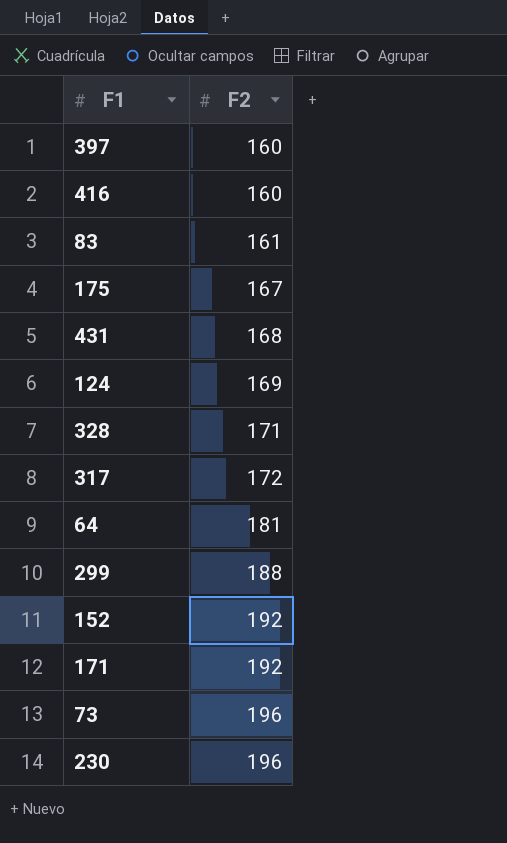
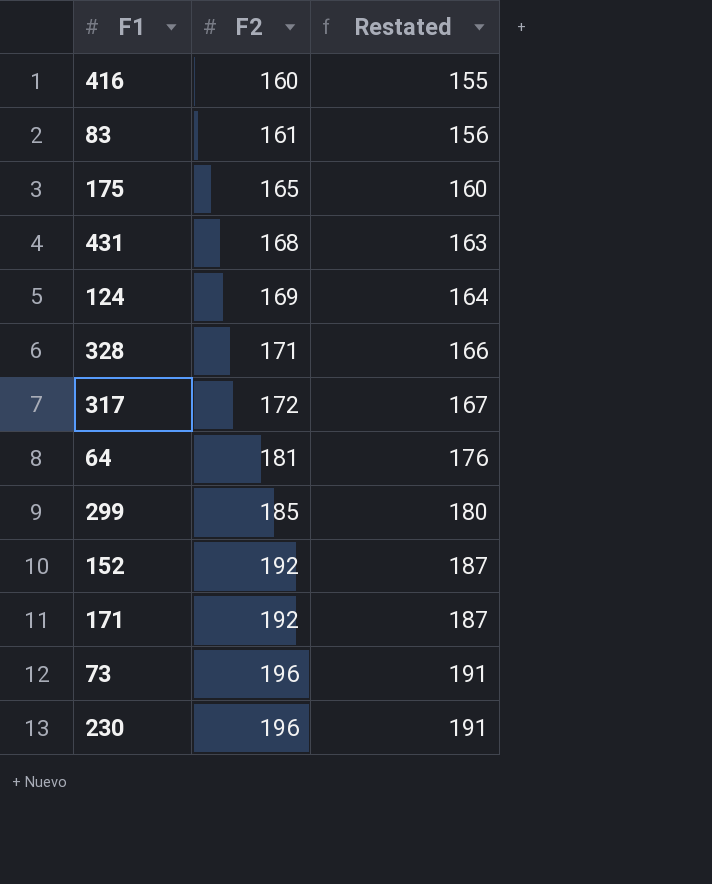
column Restated | formula: none -> [F2] - 5
row 397: 160 -> none
175 | F2: 167 -> 165
299 | F2: 188 -> 185

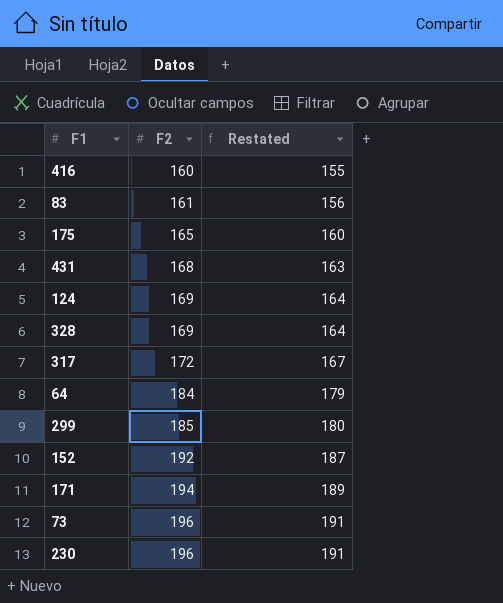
328 | F2: 171 -> 169
328 | Restated: 166 -> 164
64 | F2: 181 -> 184
64 | Restated: 176 -> 179
171 | F2: 192 -> 194
171 | Restated: 187 -> 189

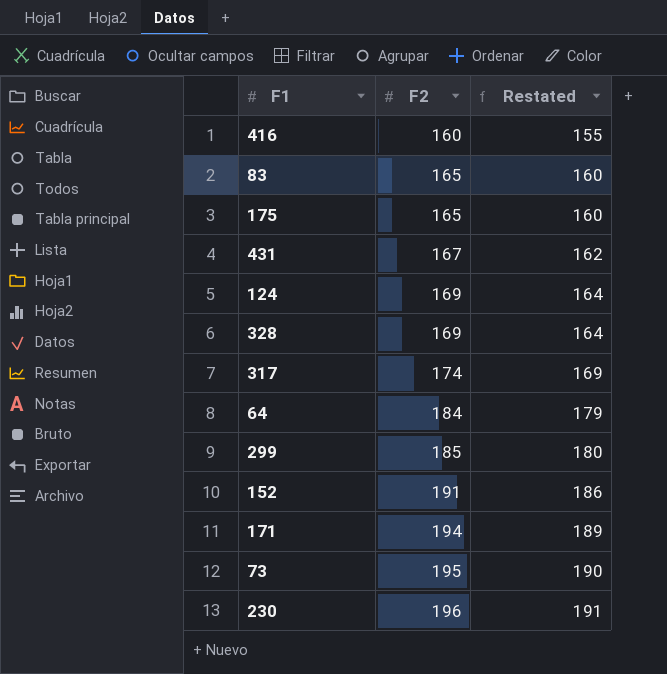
83 | F2: 161 -> 165
83 | Restated: 156 -> 160
431 | F2: 168 -> 167
431 | Restated: 163 -> 162
317 | F2: 172 -> 174
317 | Restated: 167 -> 169
152 | F2: 192 -> 191
152 | Restated: 187 -> 186
73 | F2: 196 -> 195
73 | Restated: 191 -> 190

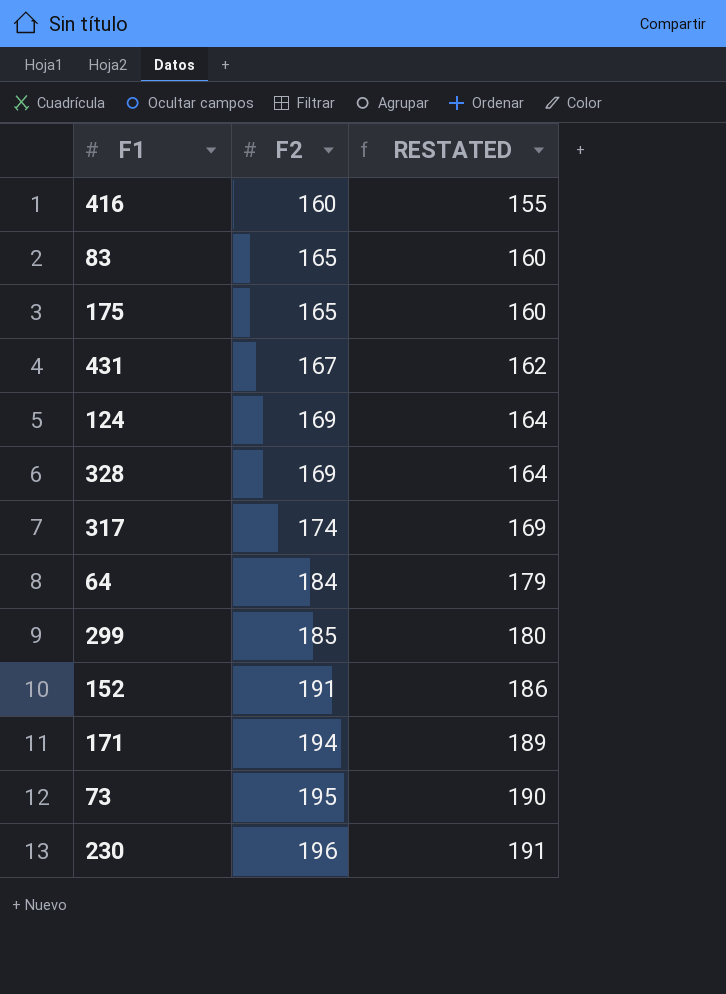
column name: Restated -> RESTATED

